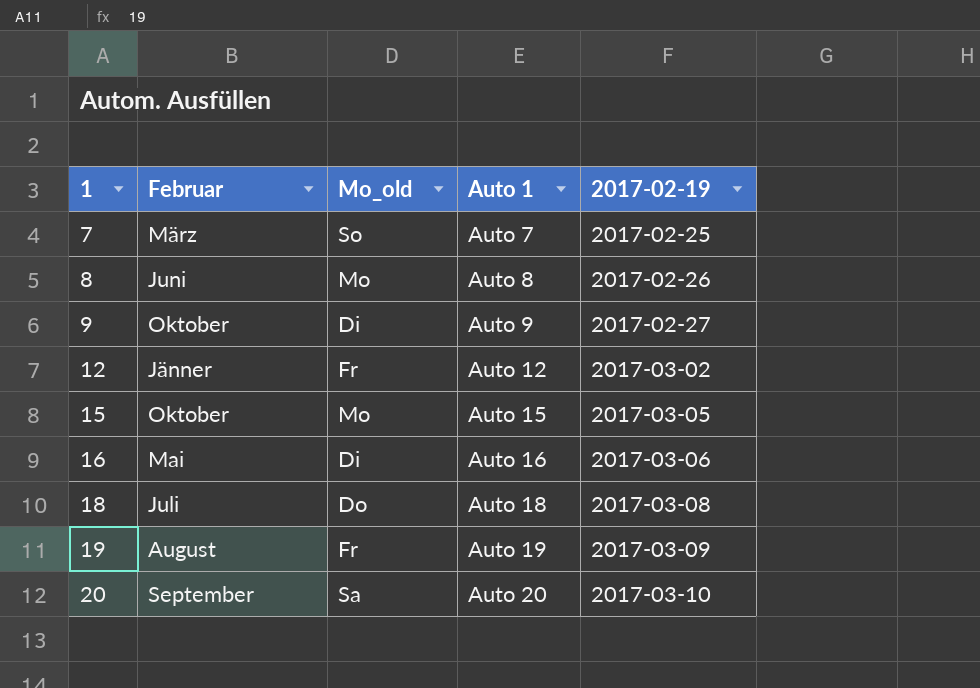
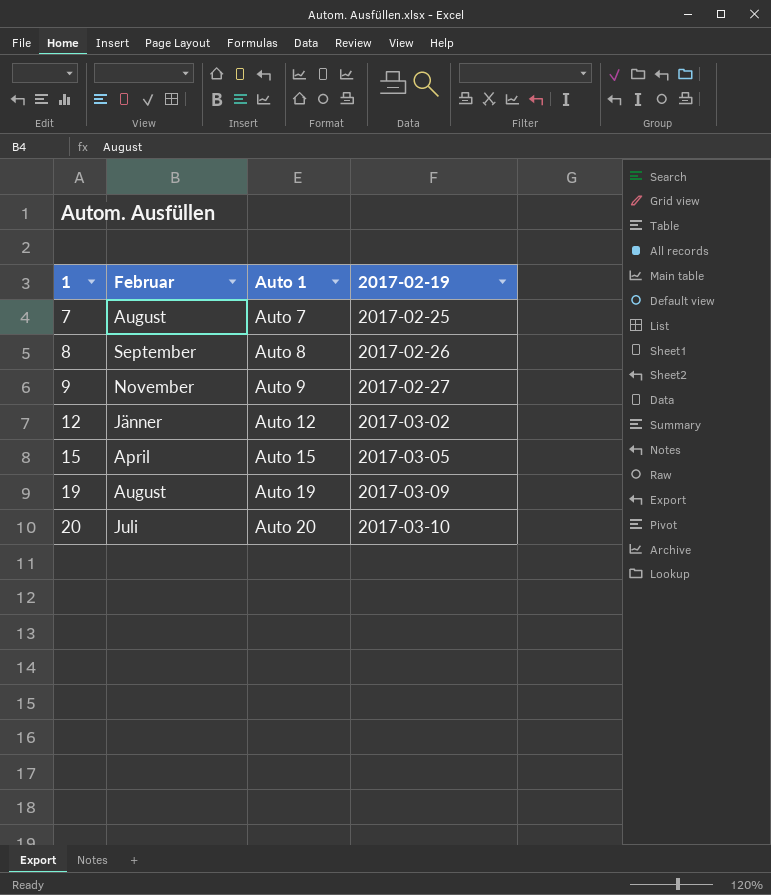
column Mo_old | position: 3 -> none
row 16: Mai | Di | Auto 16 | 2017-03-06 -> none
row 18: Juli | Do | Auto 18 | 2017-03-08 -> none
7 | Februar: März -> August
8 | Februar: Juni -> September
9 | Februar: Oktober -> November
15 | Februar: Oktober -> April
20 | Februar: September -> Juli

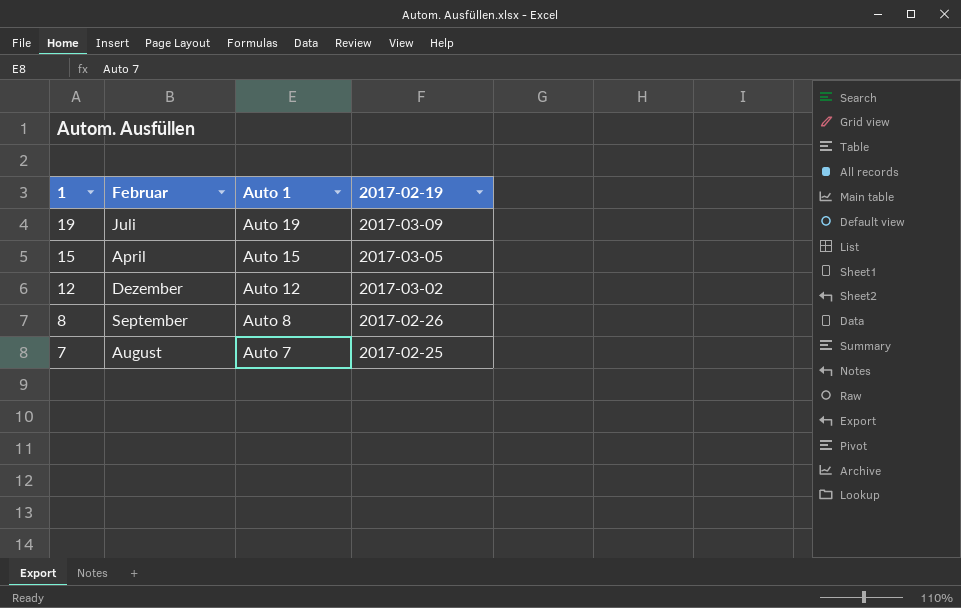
row order: 1 ascending -> 1 descending
row 9: November | Auto 9 | 2017-02-27 -> none
row 20: Juli | Auto 20 | 2017-03-10 -> none
19 | Februar: August -> Juli
12 | Februar: Jänner -> Dezember

